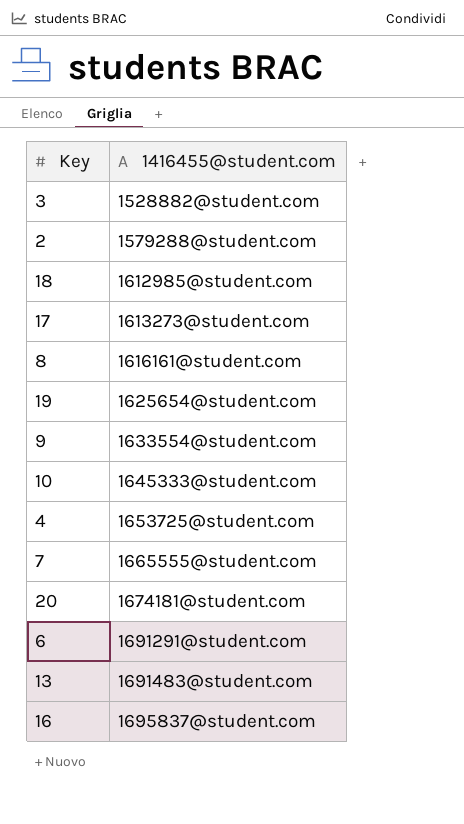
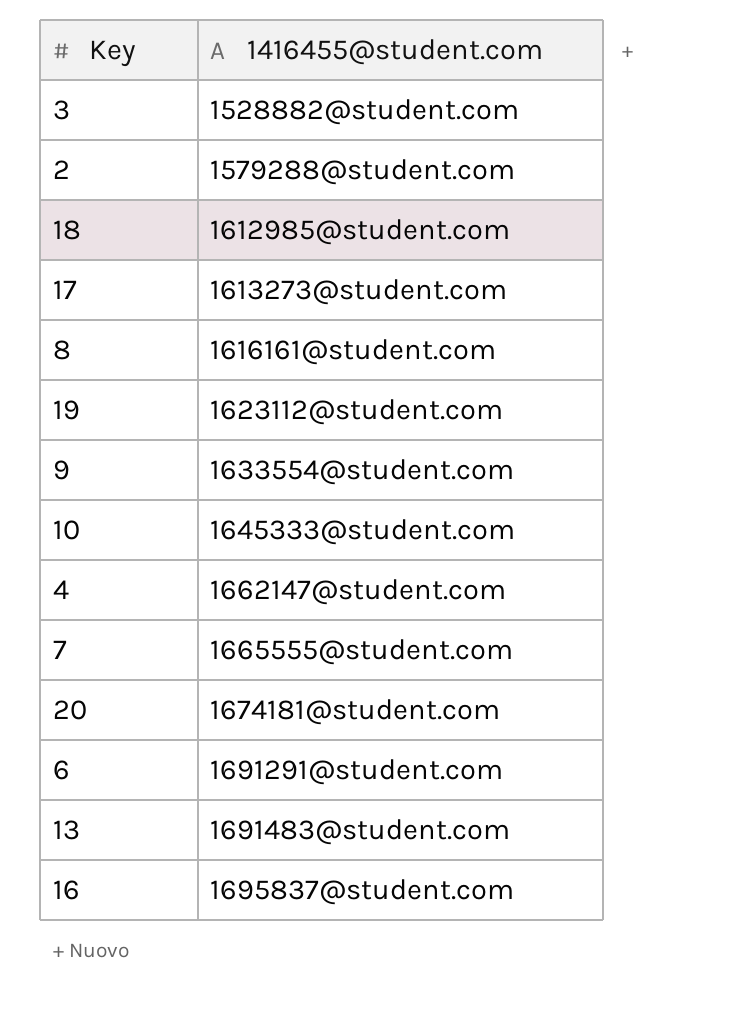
19 | 1416455@student.com: 1625654@student.com -> 1623112@student.com
4 | 1416455@student.com: 1653725@student.com -> 1662147@student.com

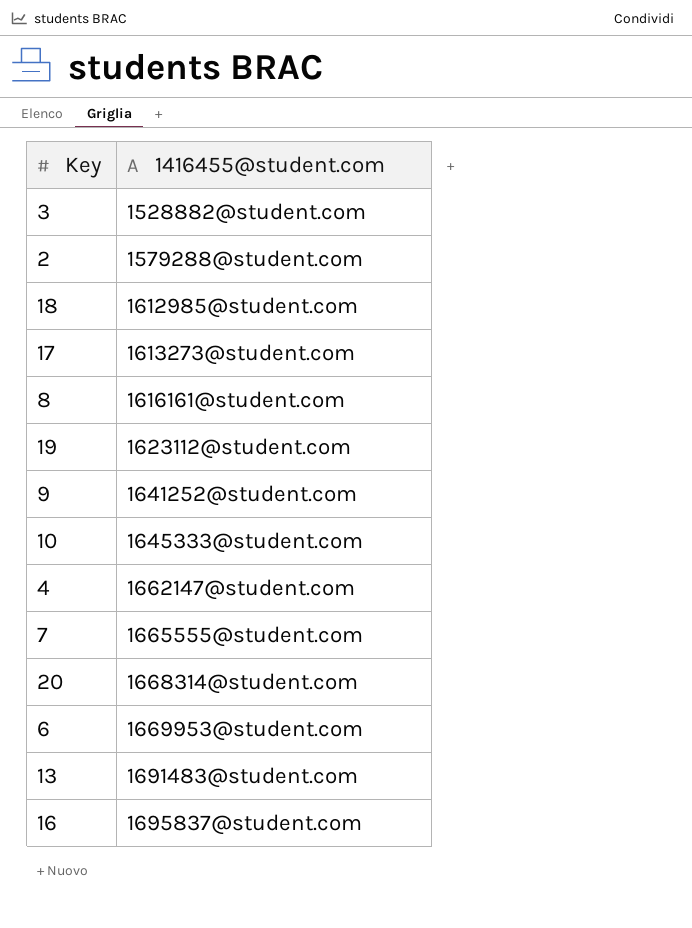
9 | 1416455@student.com: 1633554@student.com -> 1641252@student.com
20 | 1416455@student.com: 1674181@student.com -> 1668314@student.com
6 | 1416455@student.com: 1691291@student.com -> 1669953@student.com

